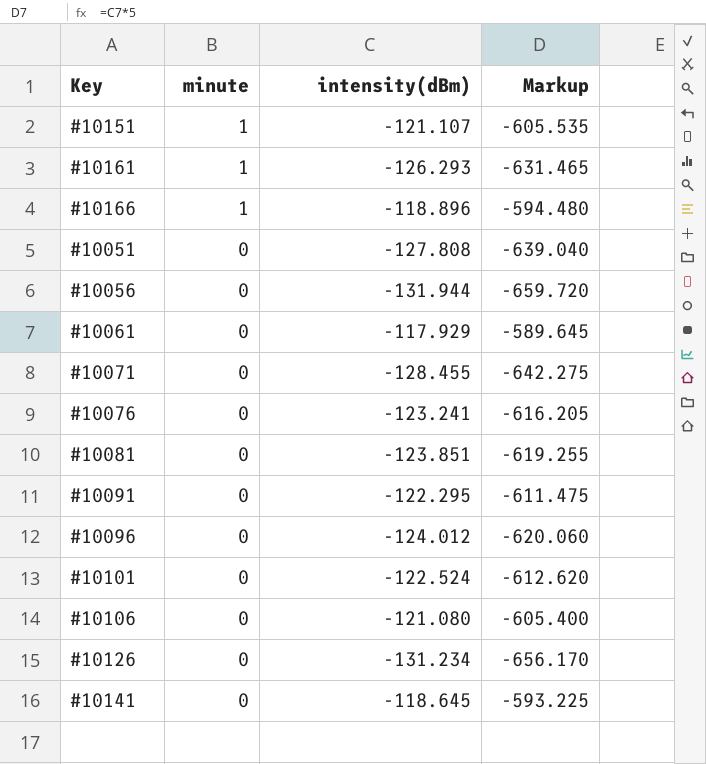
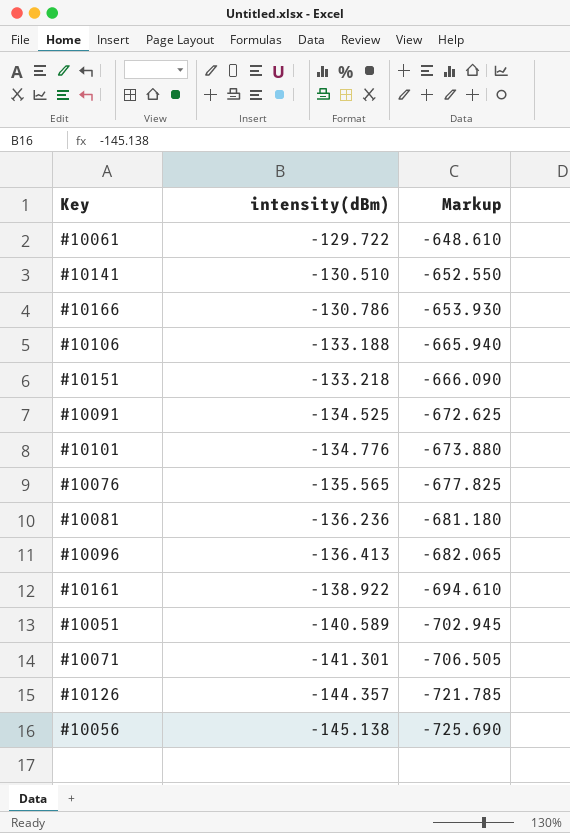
row order: minute descending -> intensity(dBm) descending
column minute | position: 2 -> none
#10061 | intensity(dBm): -117.929 -> -129.722
#10061 | Markup: -589.645 -> -648.610
#10141 | intensity(dBm): -118.645 -> -130.510
#10141 | Markup: -593.225 -> -652.550
#10166 | intensity(dBm): -118.896 -> -130.786
#10166 | Markup: -594.480 -> -653.930
#10106 | intensity(dBm): -121.080 -> -133.188
#10106 | Markup: -605.400 -> -665.940
#10151 | intensity(dBm): -121.107 -> -133.218
#10151 | Markup: -605.535 -> -666.090
#10091 | intensity(dBm): -122.295 -> -134.525
#10091 | Markup: -611.475 -> -672.625
#10101 | intensity(dBm): -122.524 -> -134.776
#10101 | Markup: -612.620 -> -673.880
#10076 | intensity(dBm): -123.241 -> -135.565
#10076 | Markup: -616.205 -> -677.825
#10081 | intensity(dBm): -123.851 -> -136.236
#10081 | Markup: -619.255 -> -681.180
#10096 | intensity(dBm): -124.012 -> -136.413
#10096 | Markup: -620.060 -> -682.065
#10161 | intensity(dBm): -126.293 -> -138.922
#10161 | Markup: -631.465 -> -694.610
#10051 | intensity(dBm): -127.808 -> -140.589
#10051 | Markup: -639.040 -> -702.945
#10071 | intensity(dBm): -128.455 -> -141.301
#10071 | Markup: -642.275 -> -706.505
#10126 | intensity(dBm): -131.234 -> -144.357
#10126 | Markup: -656.170 -> -721.785
#10056 | intensity(dBm): -131.944 -> -145.138
#10056 | Markup: -659.720 -> -725.690

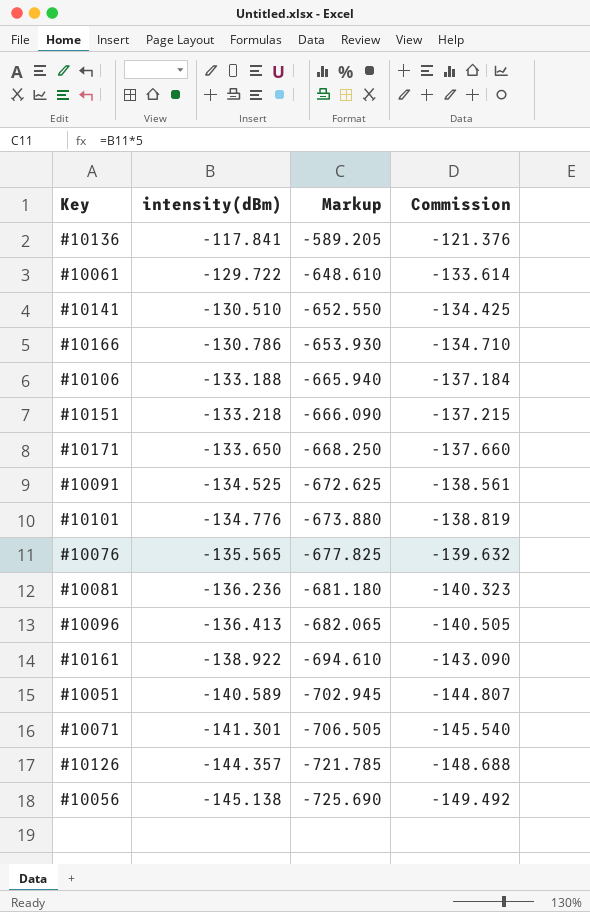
column Commission | formula: none -> [intensity(dBm)] * 1.03
row #10136: none -> -117.841 | -589.205 | -121.376
row #10171: none -> -133.650 | -668.250 | -137.660

